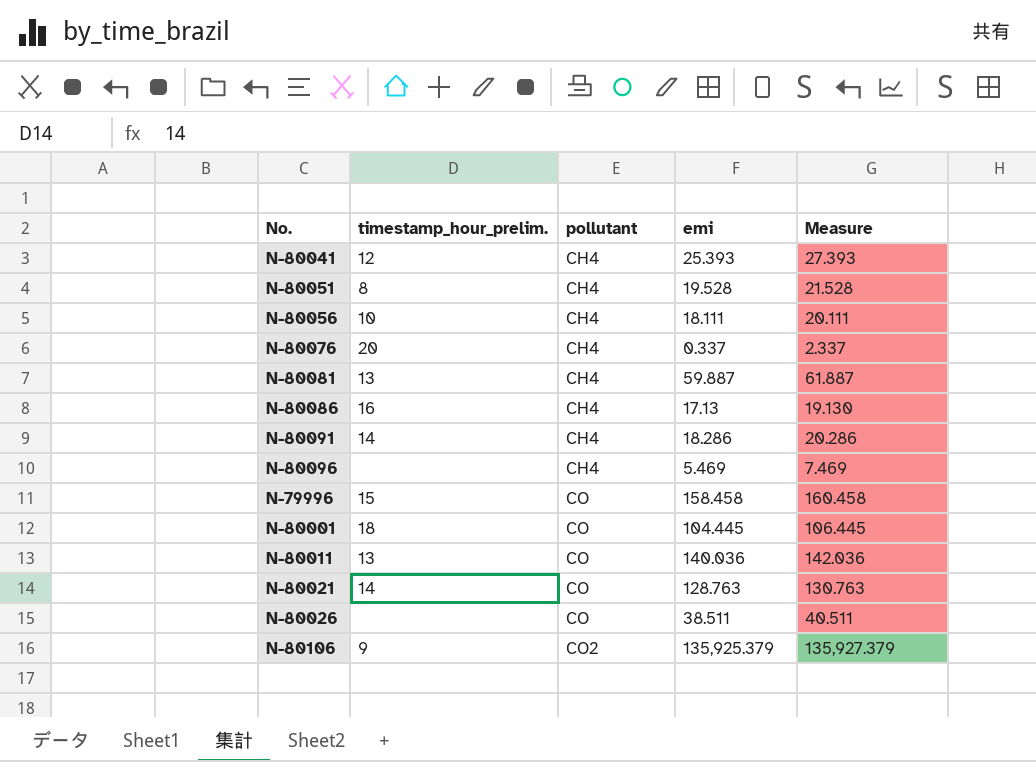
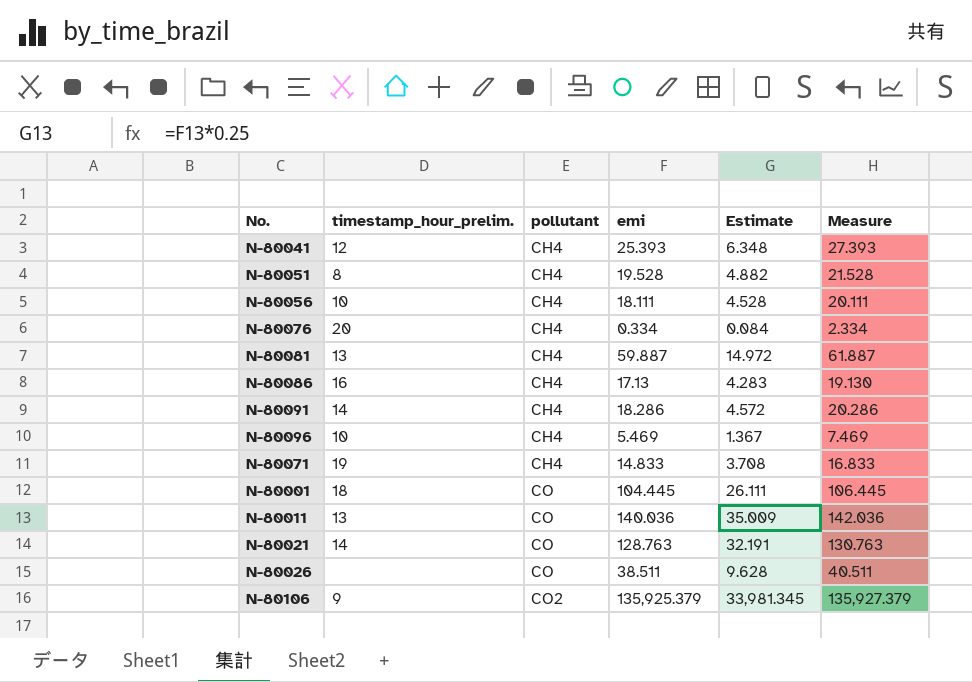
column Estimate | formula: none -> [emi] * 0.25
row N-79996: 15 | CO | 158.458 | 160.458 -> none
N-80076 | emi: 0.337 -> 0.334
N-80076 | Measure: 2.337 -> 2.334
N-80096 | timestamp_hour_prelim.: none -> 10
row N-80071: none -> 19 | CH4 | 14.833 | 3.708 | 16.833

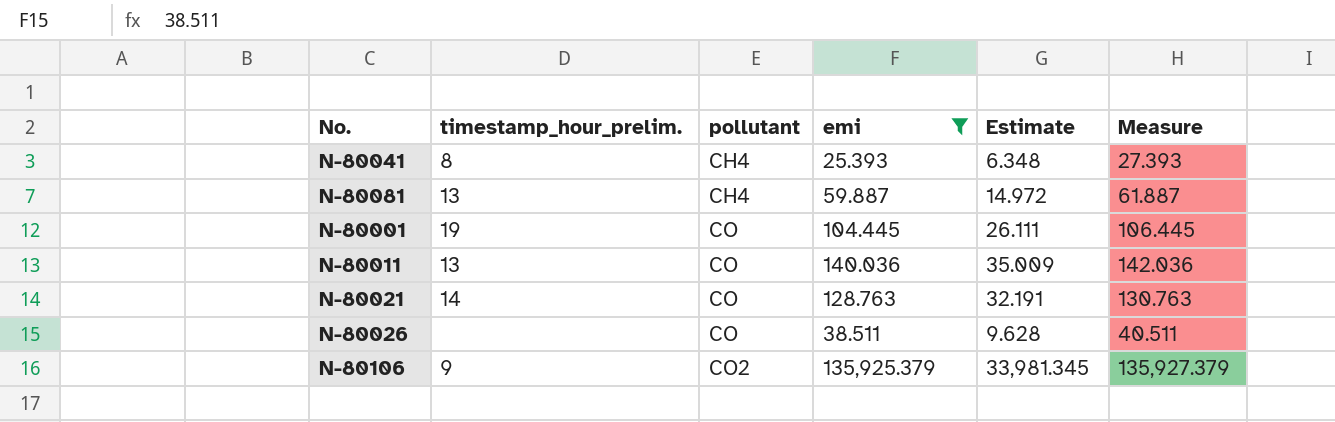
filter: none -> emi >= 25.393
N-80041 | timestamp_hour_prelim.: 12 -> 8
N-80001 | timestamp_hour_prelim.: 18 -> 19

